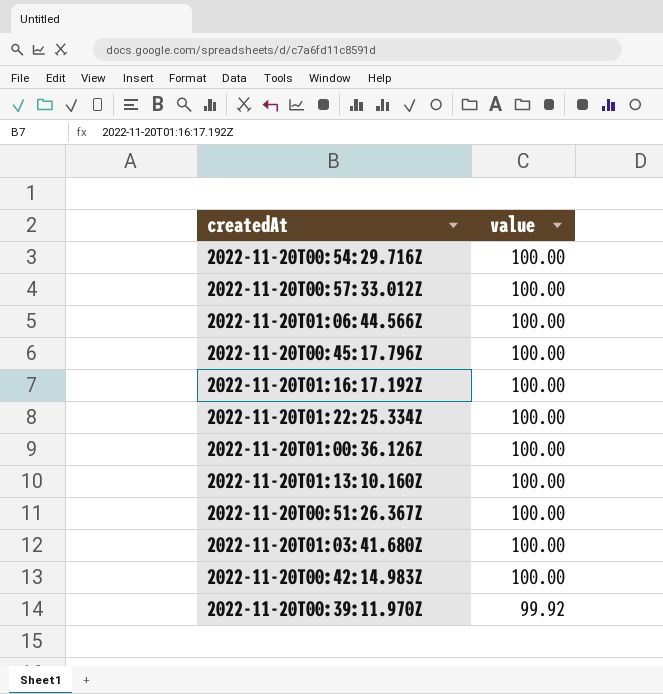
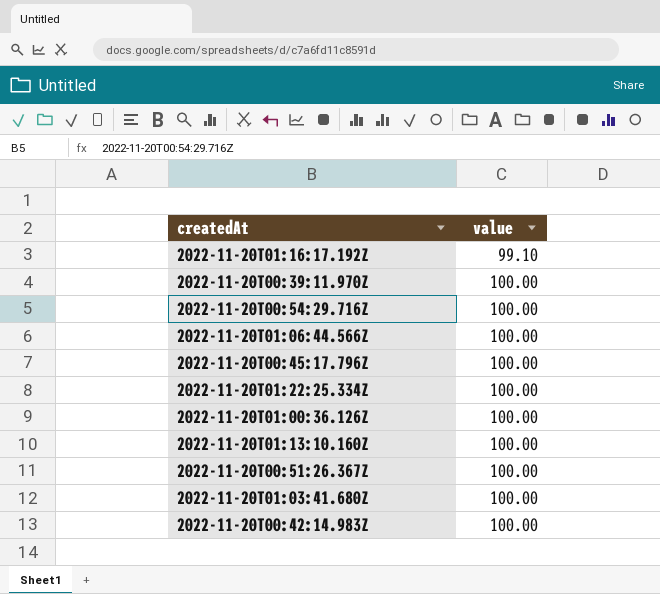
row order: value descending -> value ascending
row 2022-11-20T00:57:33.012Z: 100.00 -> none
2022-11-20T01:16:17.192Z | value: 100.00 -> 99.10
2022-11-20T00:39:11.970Z | value: 99.92 -> 100.00

